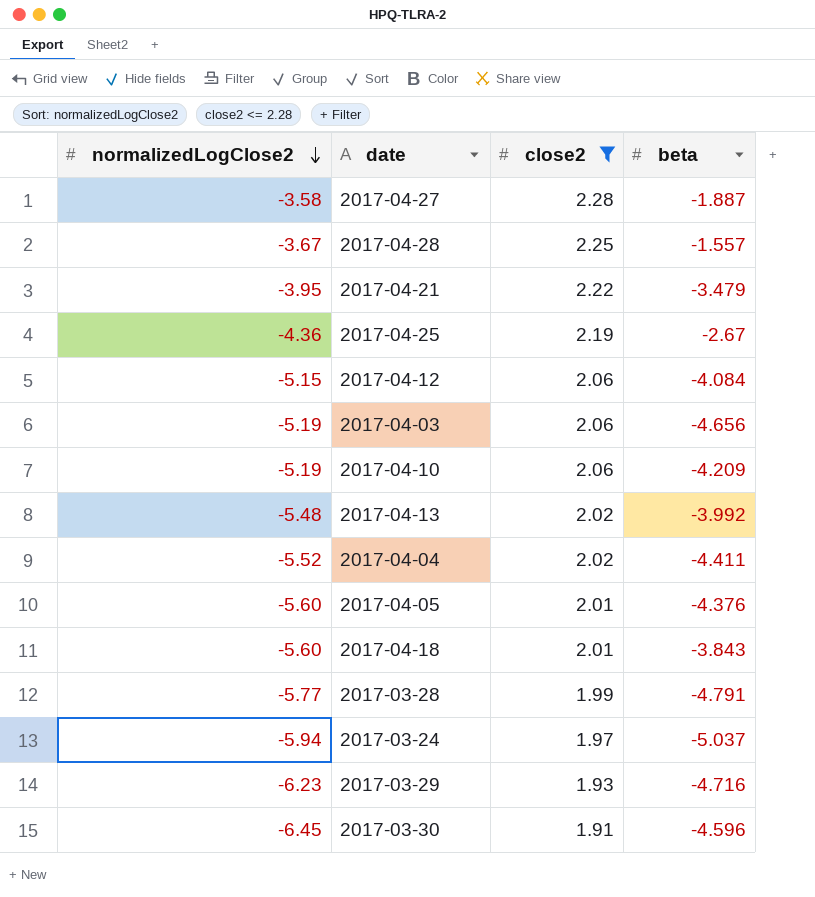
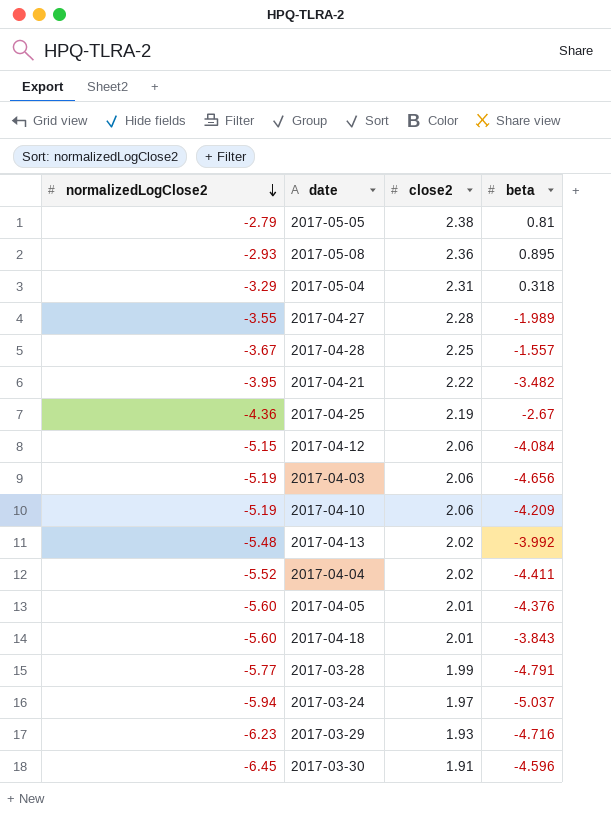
filter: close2 <= 2.28 -> none
2017-04-27 | normalizedLogClose2: -3.58 -> -3.55
2017-04-27 | beta: -1.887 -> -1.989
2017-04-21 | beta: -3.479 -> -3.482

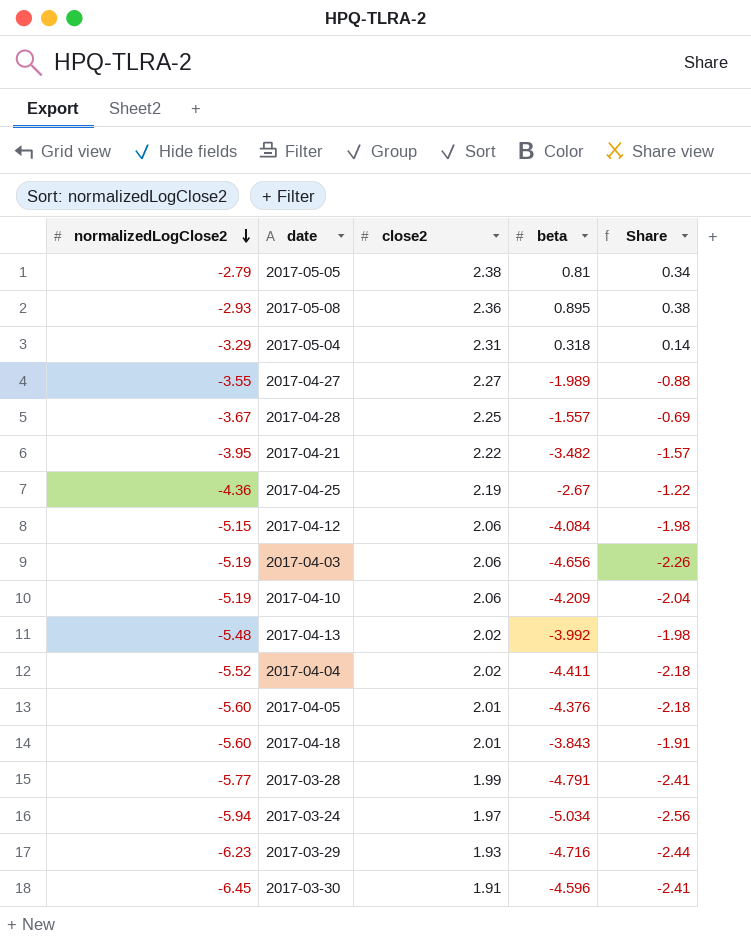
column Share | formula: none -> [beta] / [close2]
2017-04-27 | close2: 2.28 -> 2.27
2017-03-24 | beta: -5.037 -> -5.034

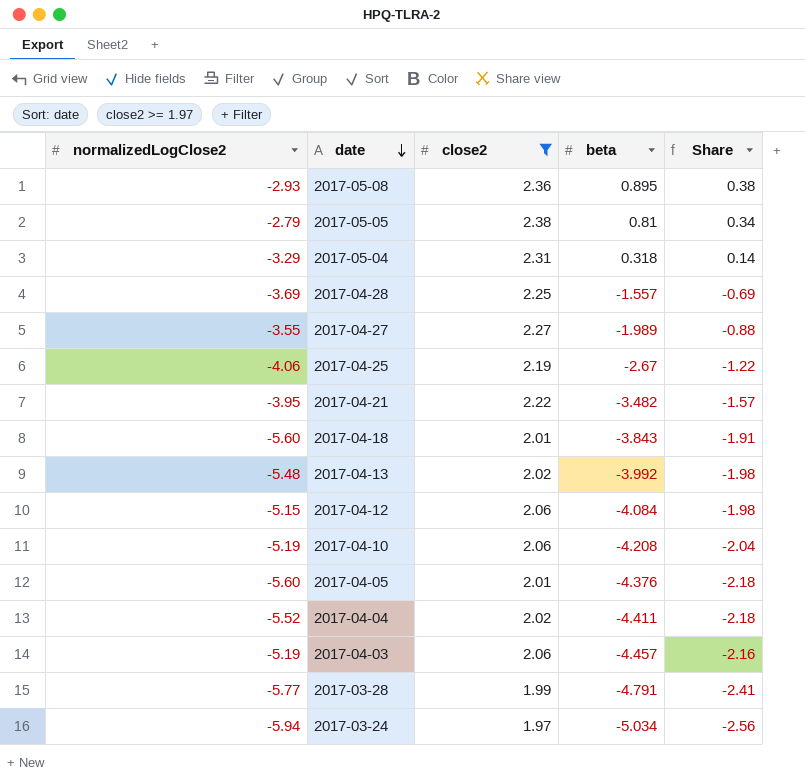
filter: none -> close2 >= 1.97
row order: normalizedLogClose2 descending -> date descending
2017-04-28 | normalizedLogClose2: -3.67 -> -3.69
2017-04-25 | normalizedLogClose2: -4.36 -> -4.06
2017-04-10 | beta: -4.209 -> -4.208
2017-04-03 | beta: -4.656 -> -4.457
2017-04-03 | Share: -2.26 -> -2.16

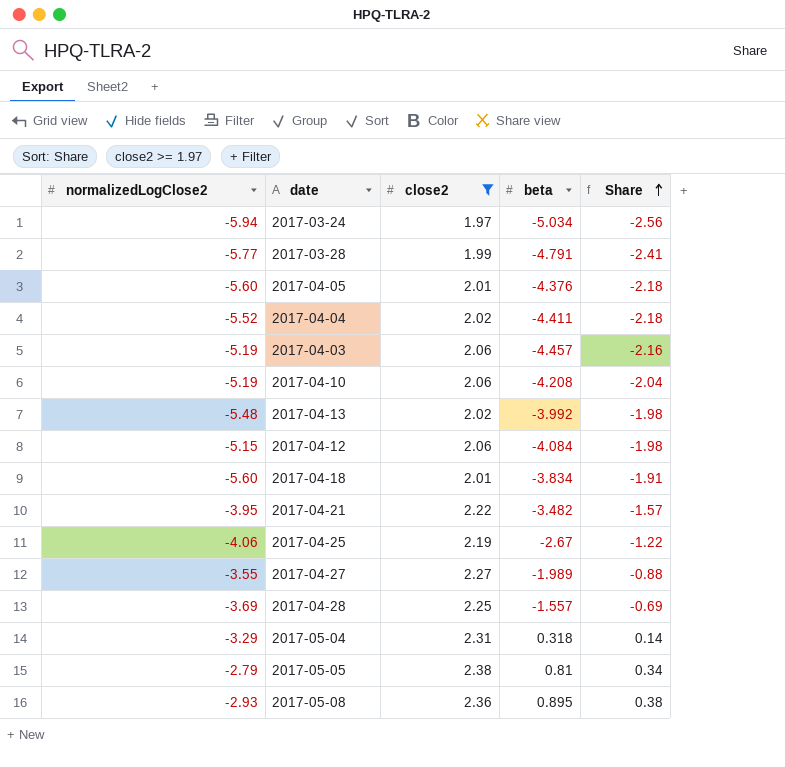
row order: date descending -> Share ascending
2017-04-18 | beta: -3.843 -> -3.834

